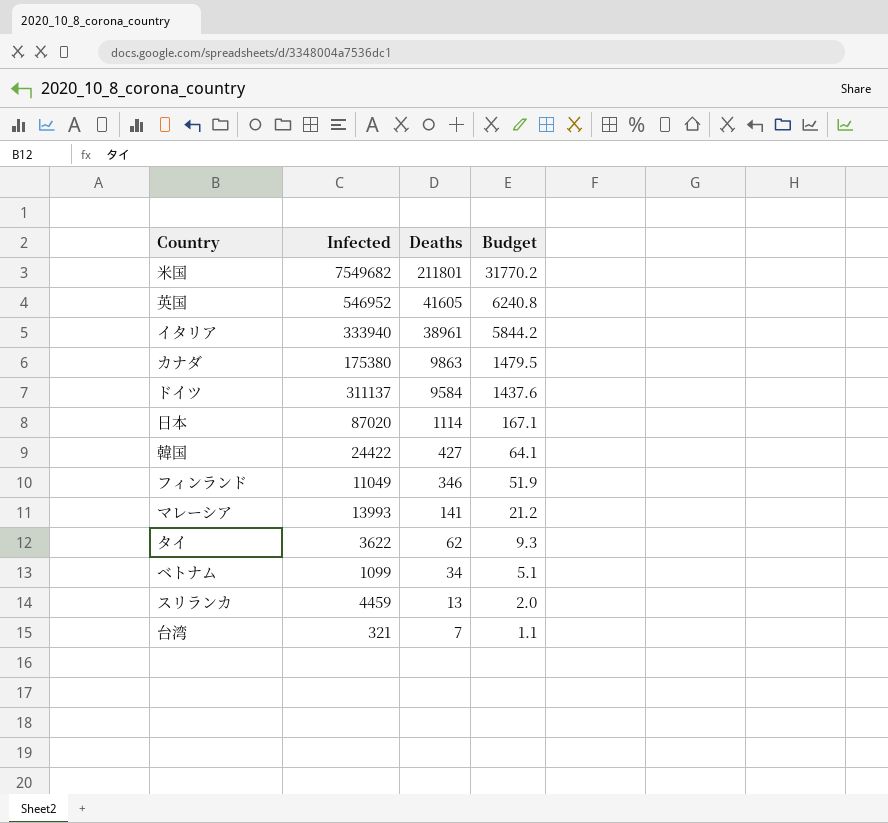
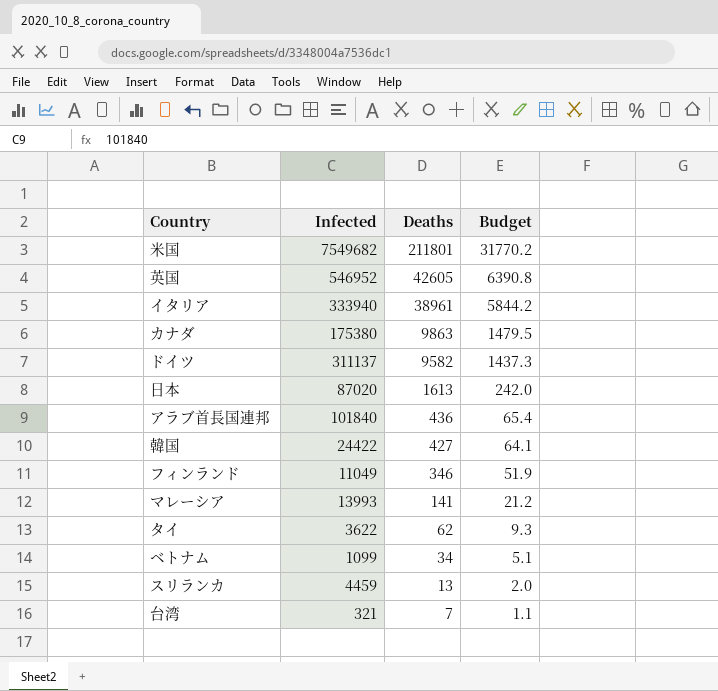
英国 | Deaths: 41605 -> 42605
英国 | Budget: 6240.8 -> 6390.8
ドイツ | Deaths: 9584 -> 9582
ドイツ | Budget: 1437.6 -> 1437.3
日本 | Deaths: 1114 -> 1613
日本 | Budget: 167.1 -> 242.0
row アラブ首長国連邦: none -> 101840 | 436 | 65.4

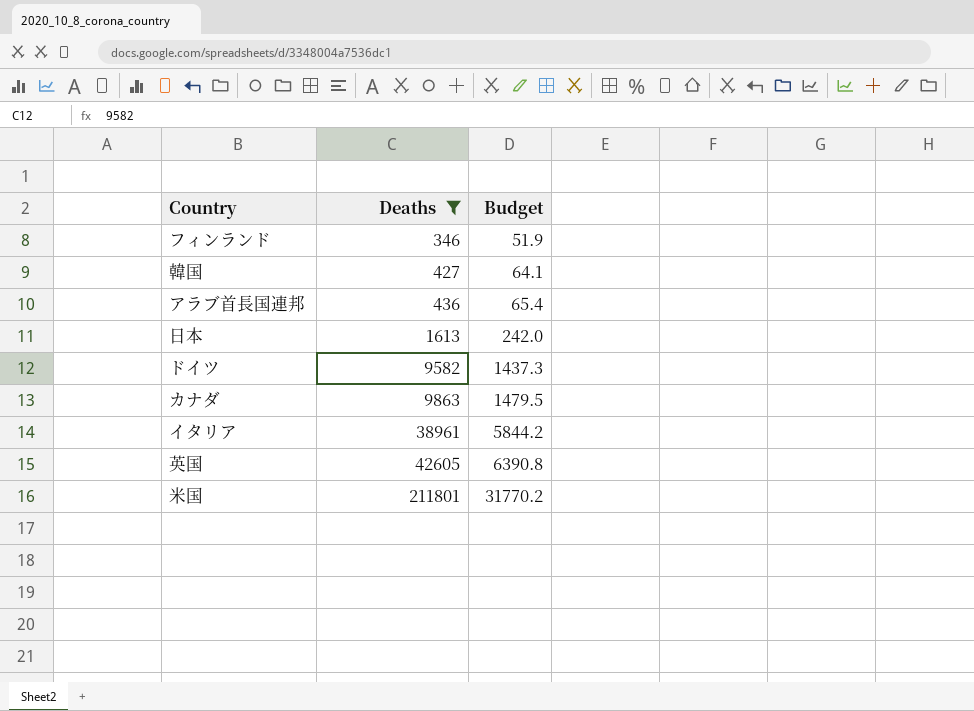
filter: none -> Deaths >= 346
row order: Deaths descending -> Deaths ascending
column Infected | position: 2 -> none

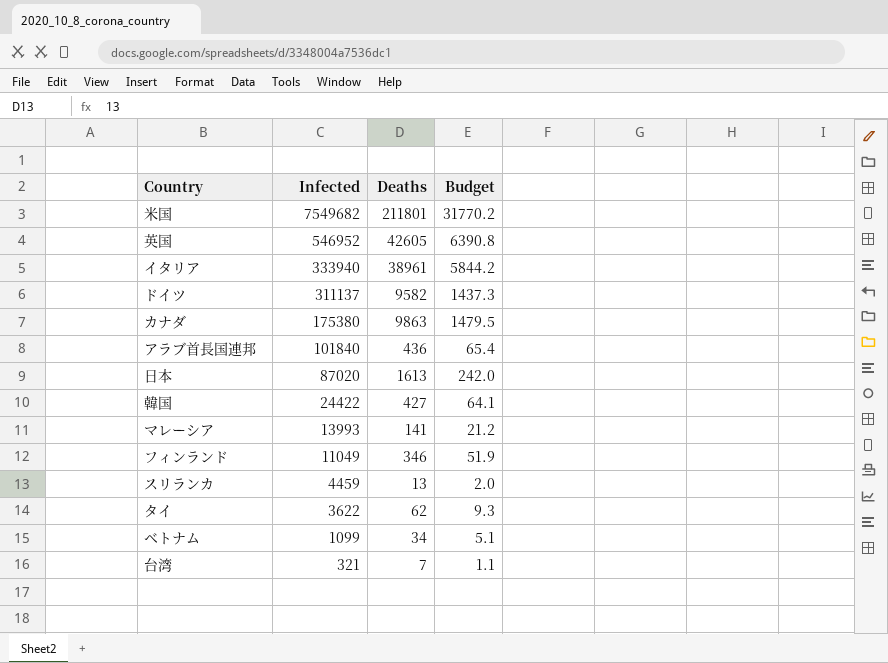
filter: Deaths >= 346 -> none
row order: Deaths ascending -> Infected descending
column Infected | position: none -> 2

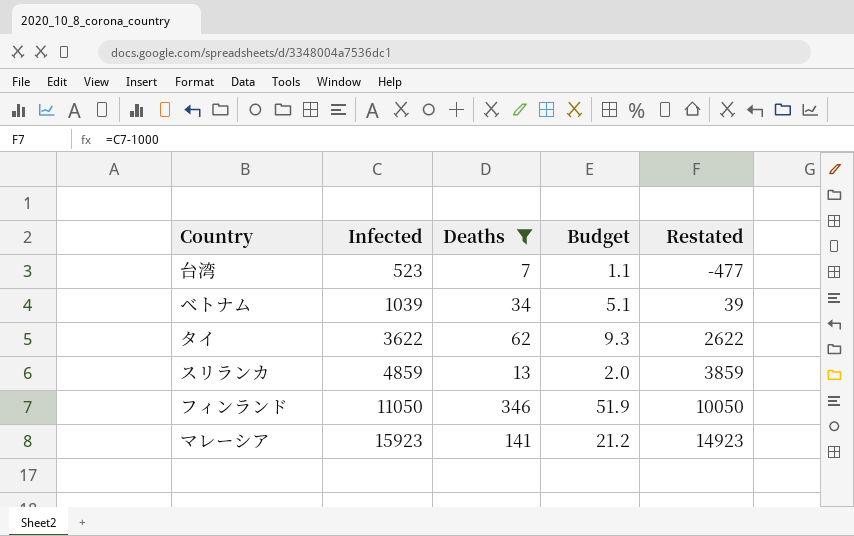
filter: none -> Deaths <= 346
row order: Infected descending -> Infected ascending
column Restated | formula: none -> [Infected] - 1000
台湾 | Infected: 321 -> 523
ベトナム | Infected: 1099 -> 1039
スリランカ | Infected: 4459 -> 4859
フィンランド | Infected: 11049 -> 11050
マレーシア | Infected: 13993 -> 15923

